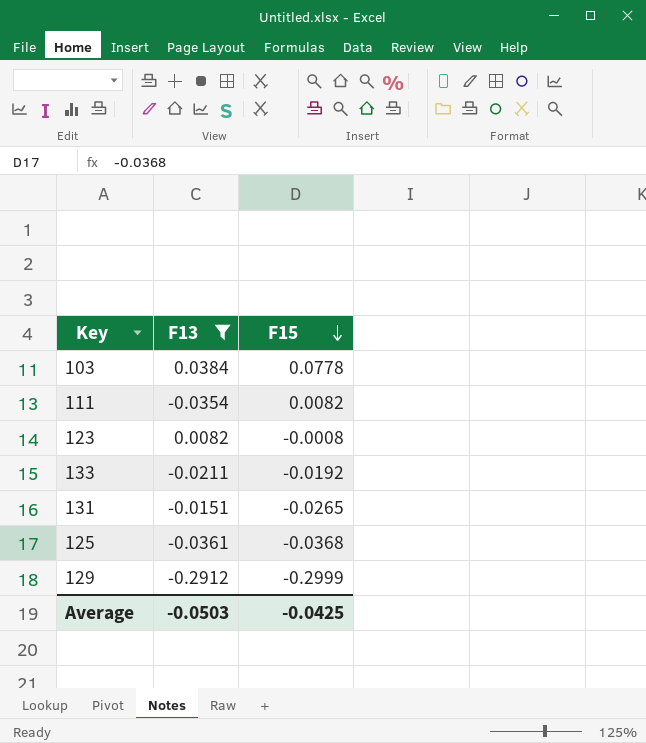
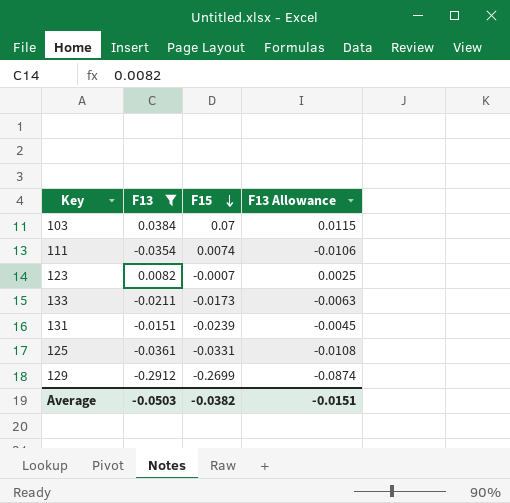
column F13 Allowance | formula: none -> [F13] * 0.3
103 | F15: 0.0778 -> 0.07
111 | F15: 0.0082 -> 0.0074
123 | F15: -0.0008 -> -0.0007
133 | F15: -0.0192 -> -0.0173
131 | F15: -0.0265 -> -0.0239
125 | F15: -0.0368 -> -0.0331
129 | F15: -0.2999 -> -0.2699
Average | F15: -0.0425 -> -0.0382

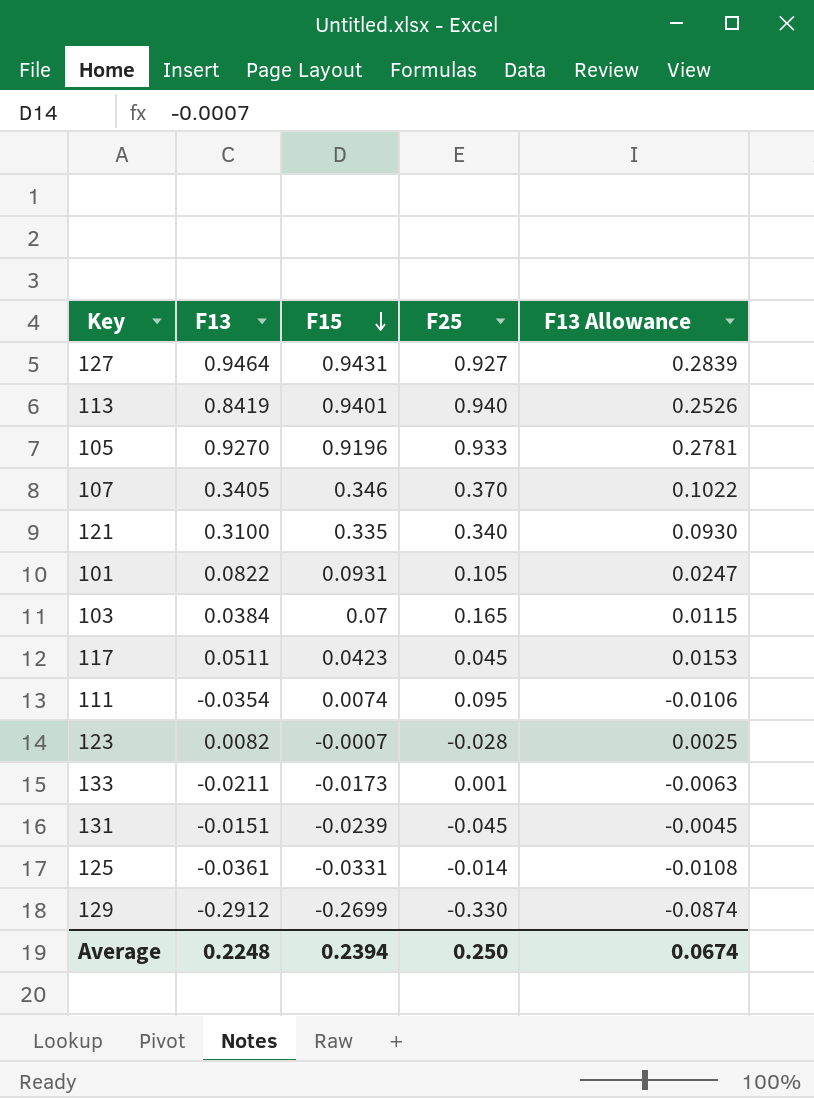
filter: F13 <= 0.0384 -> none
column F25 | position: none -> 4
Average | F13: -0.0503 -> 0.2248
Average | F15: -0.0382 -> 0.2394
Average | F13 Allowance: -0.0151 -> 0.0674

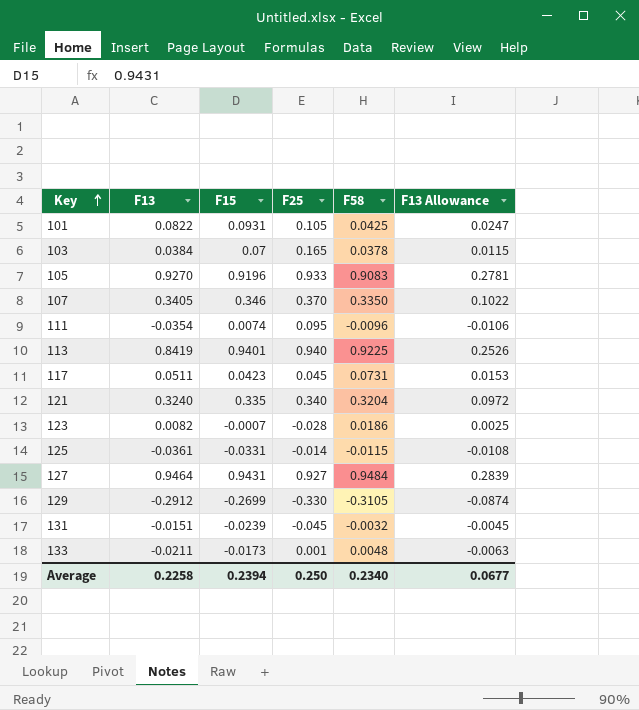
row order: F15 descending -> Key ascending
column F58 | position: none -> 5
121 | F13: 0.3100 -> 0.3240
121 | F13 Allowance: 0.0930 -> 0.0972
Average | F13: 0.2248 -> 0.2258
Average | F13 Allowance: 0.0674 -> 0.0677

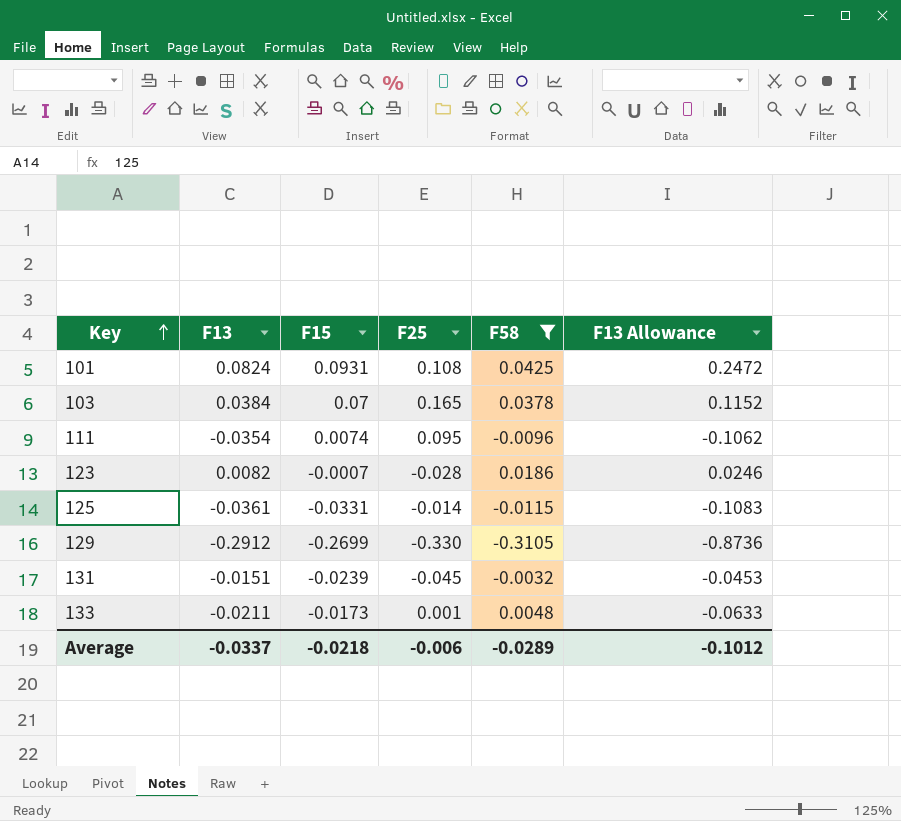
filter: none -> F58 <= 0.0425
column F13 Allowance | formula: [F13] * 0.3 -> [F13] * 3
101 | F13: 0.0822 -> 0.0824
101 | F25: 0.105 -> 0.108
Average | F13: 0.2258 -> -0.0337
Average | F15: 0.2394 -> -0.0218
Average | F25: 0.250 -> -0.006
Average | F58: 0.2340 -> -0.0289
Average | F13 Allowance: 0.0677 -> -0.1012

